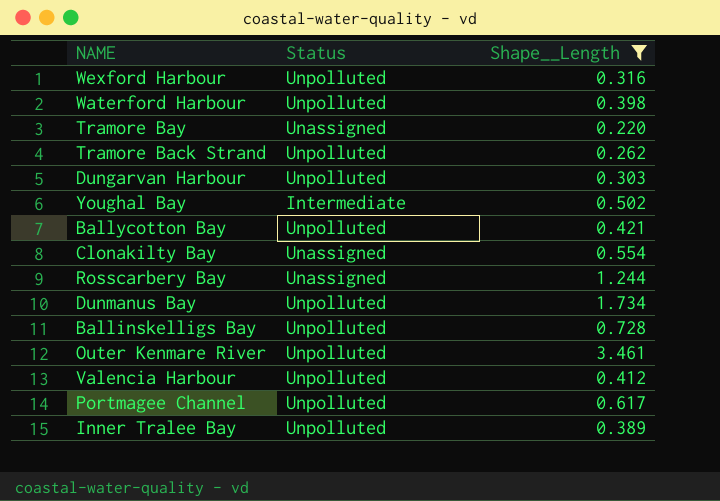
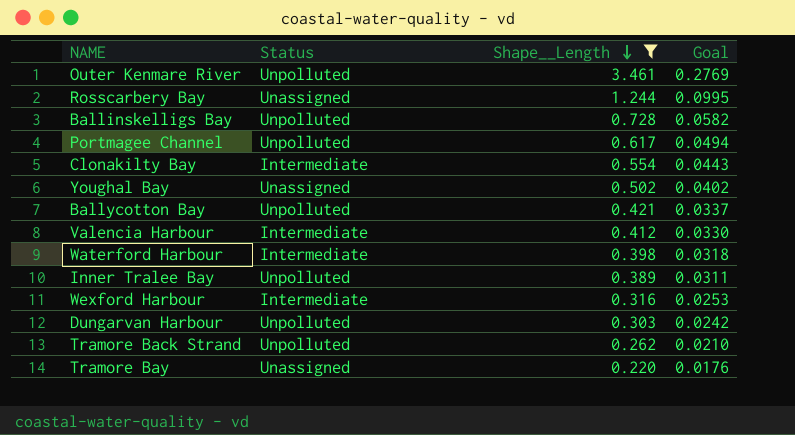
row order: none -> Shape__Length descending
column Goal | formula: none -> [Shape__Length] * 0.08
row Dunmanus Bay: Unpolluted | 1.734 -> none
Clonakilty Bay | Status: Unassigned -> Intermediate
Youghal Bay | Status: Intermediate -> Unassigned
Valencia Harbour | Status: Unpolluted -> Intermediate
Waterford Harbour | Status: Unpolluted -> Intermediate
Wexford Harbour | Status: Unpolluted -> Intermediate

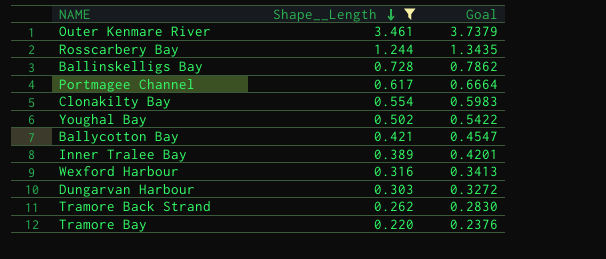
column Status | position: 2 -> none
column Goal | formula: [Shape__Length] * 0.08 -> [Shape__Length] * 1.08
row Valencia Harbour: Intermediate | 0.412 | 0.0330 -> none
row Waterford Harbour: Intermediate | 0.398 | 0.0318 -> none

